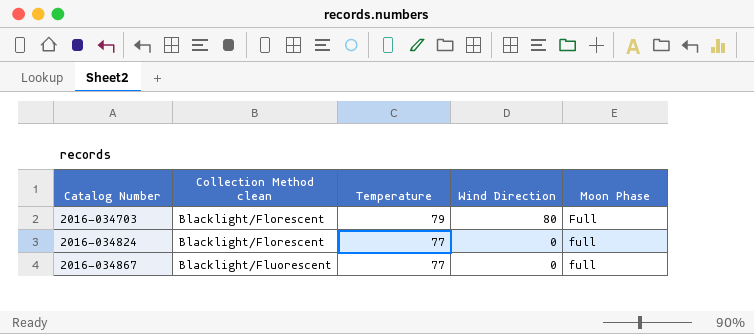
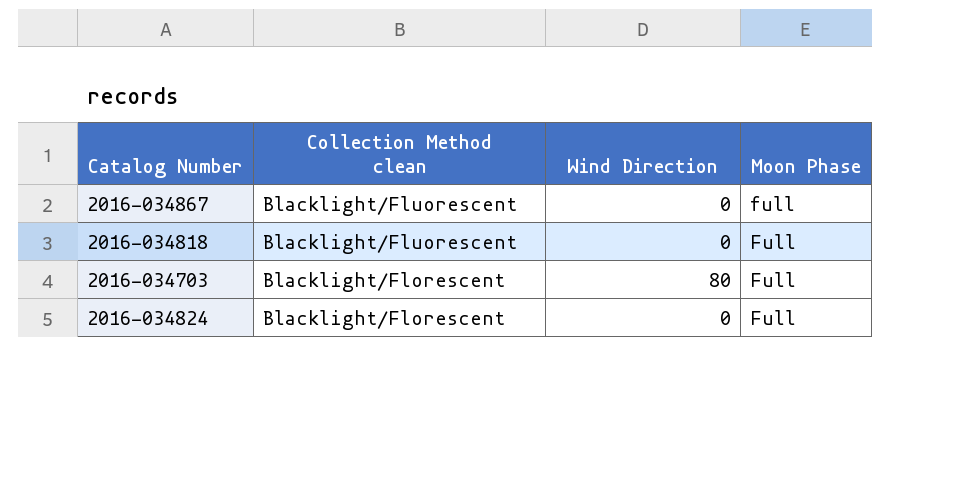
row order: Catalog Number ascending -> Collection Method clean descending
column Temperature | position: 3 -> none
row 2016-034818: none -> Blacklight/Fluorescent | 0 | Full
2016-034824 | Moon Phase: full -> Full

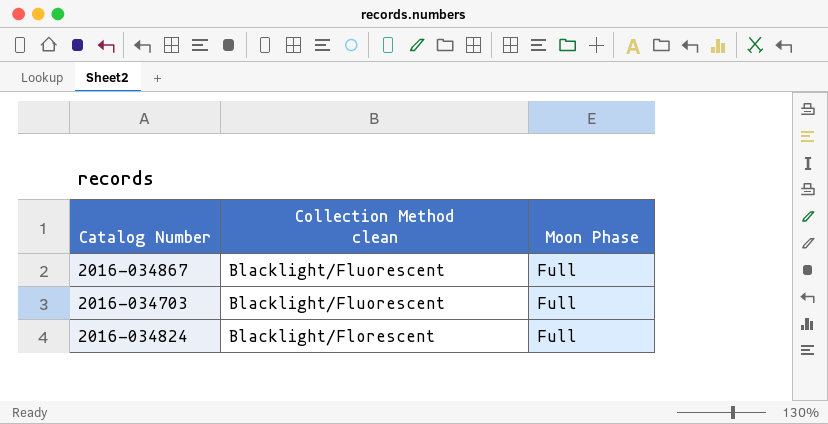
column Wind Direction | position: 3 -> none
row 2016-034818: Blacklight/Fluorescent | 0 | Full -> none
2016-034867 | Moon Phase: full -> Full
2016-034703 | Collection Method clean: Blacklight/Florescent -> Blacklight/Fluorescent

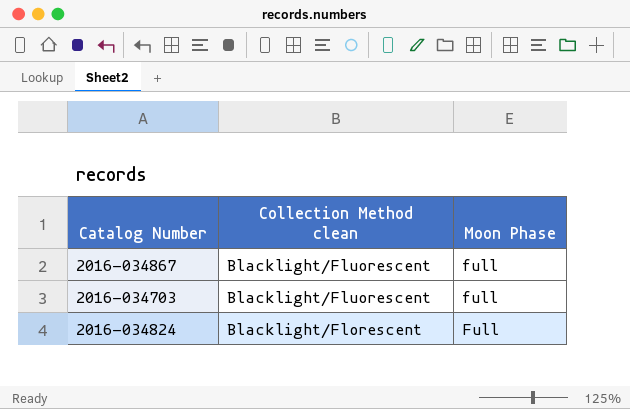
2016-034867 | Moon Phase: Full -> full
2016-034703 | Moon Phase: Full -> full

